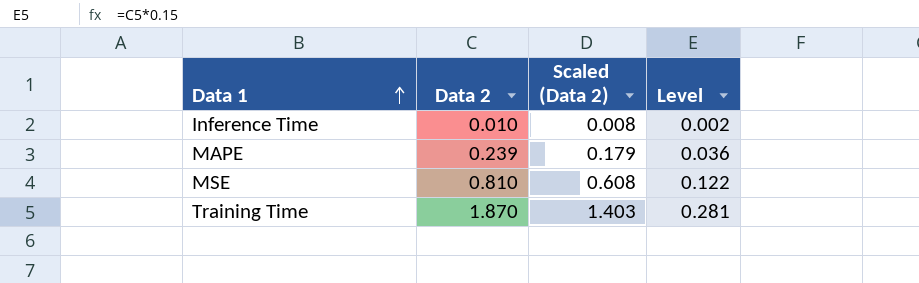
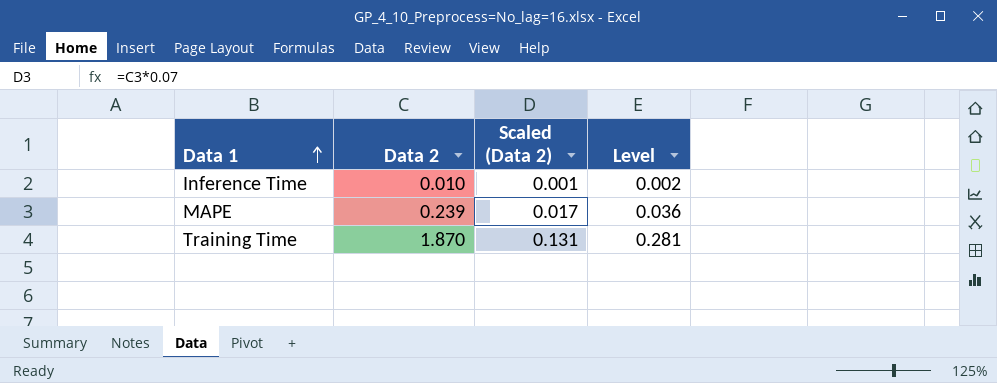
column Scaled (Data 2) | formula: [Data 2] * 0.75 -> [Data 2] * 0.07
row MSE: 0.810 | 0.608 | 0.122 -> none

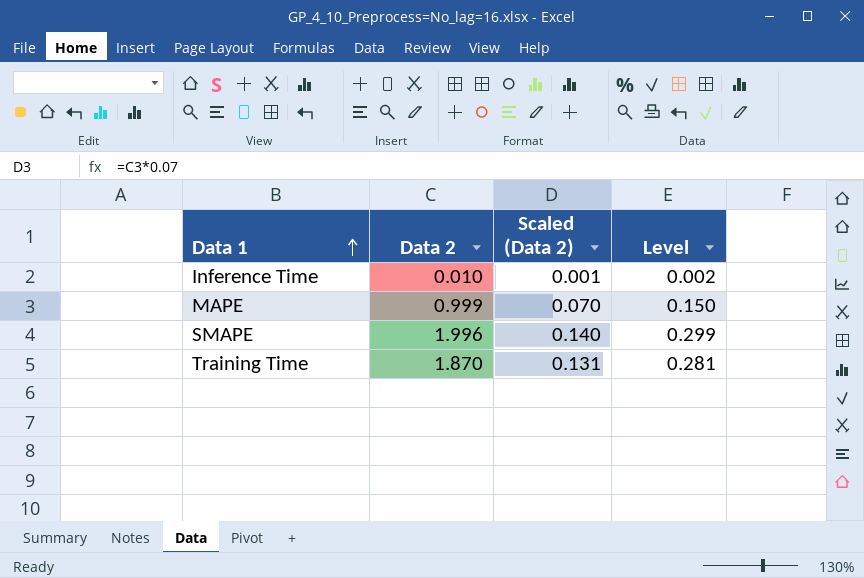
MAPE | Data 2: 0.239 -> 0.999
MAPE | Scaled (Data 2): 0.017 -> 0.070
MAPE | Level: 0.036 -> 0.150
row SMAPE: none -> 1.996 | 0.140 | 0.299

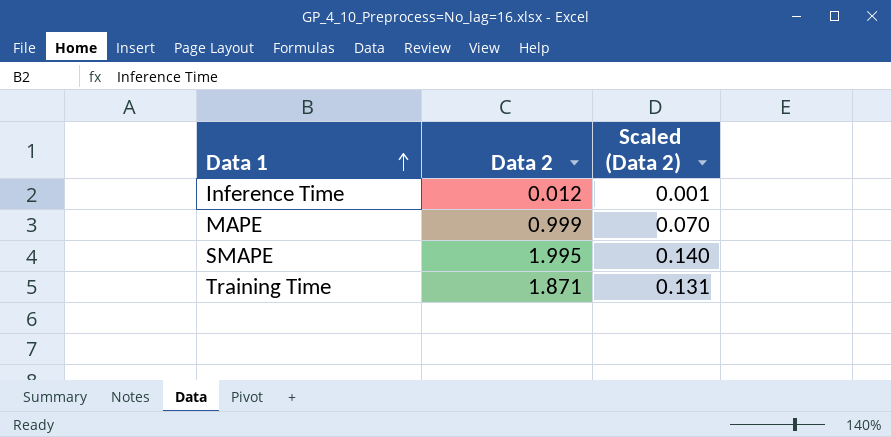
column Level | formula: [Data 2] * 0.15 -> none
Inference Time | Data 2: 0.010 -> 0.012
SMAPE | Data 2: 1.996 -> 1.995
Training Time | Data 2: 1.870 -> 1.871

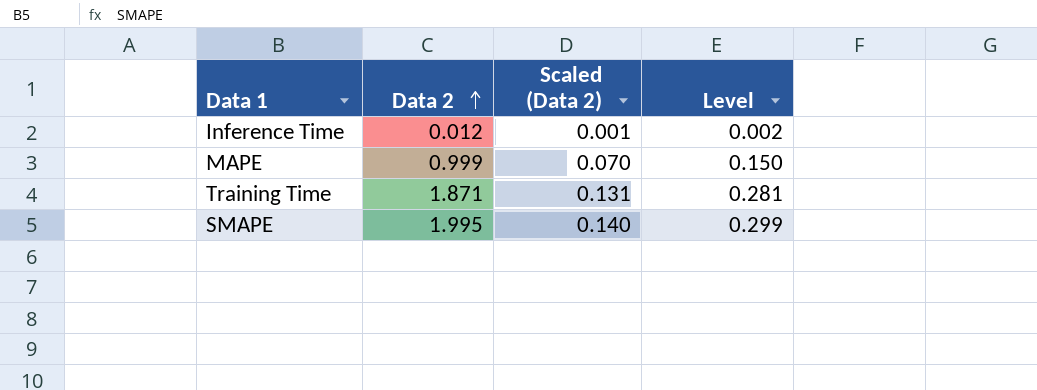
row order: Data 1 ascending -> Data 2 ascending
column Level | formula: none -> [Data 2] * 0.15

